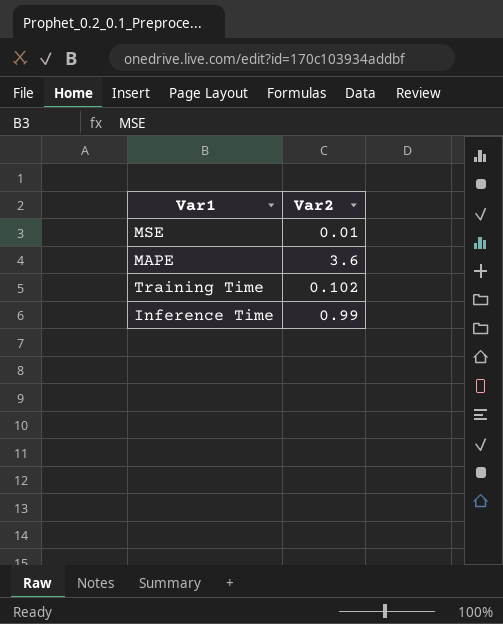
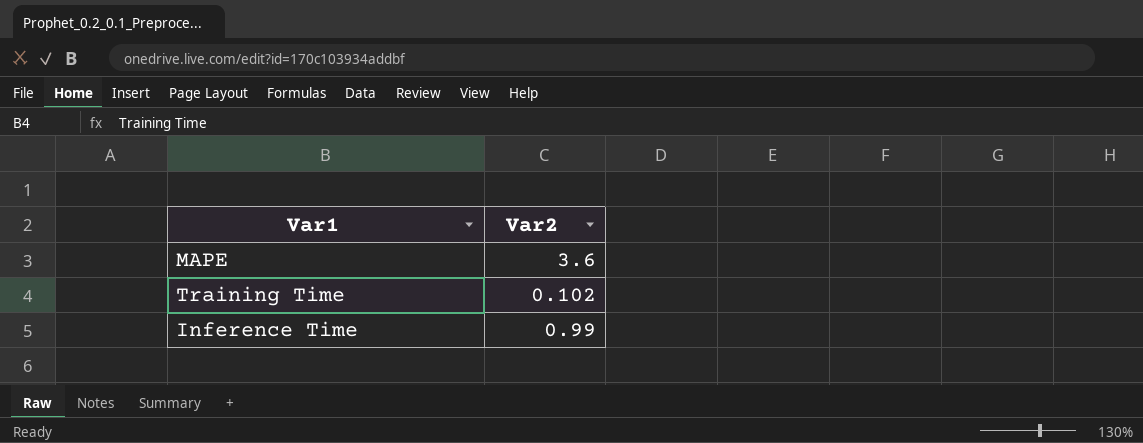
row MSE: 0.01 -> none

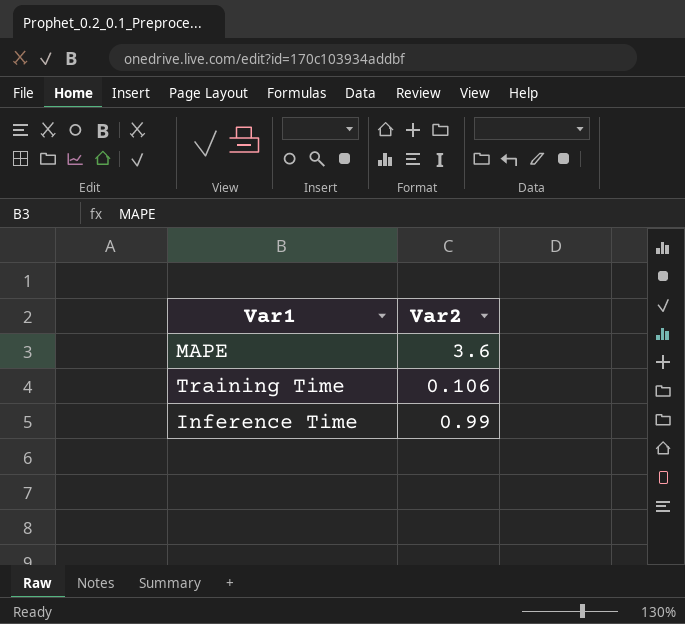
Training Time | Var2: 0.102 -> 0.106

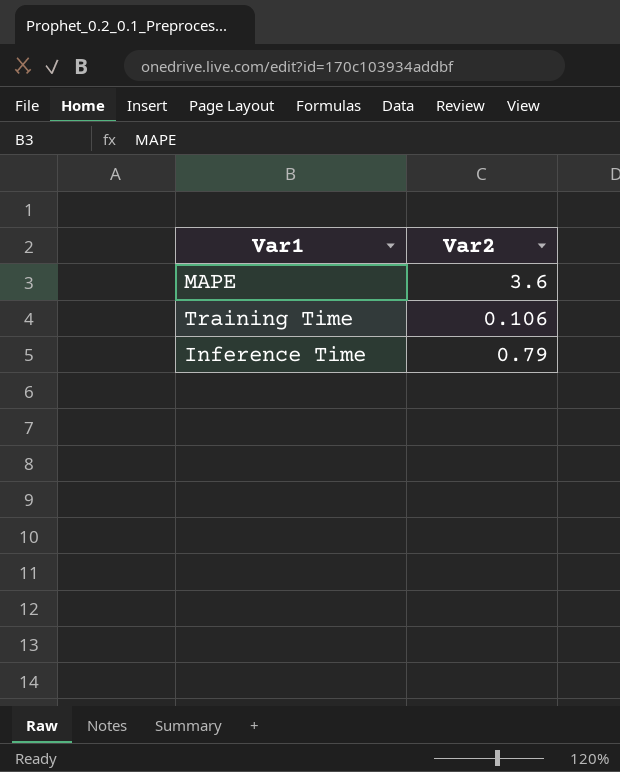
Inference Time | Var2: 0.99 -> 0.79

